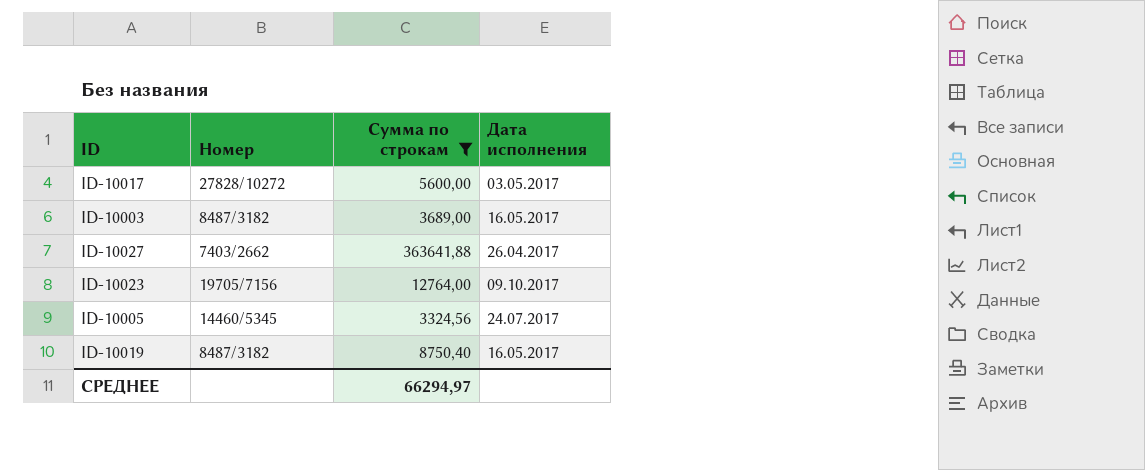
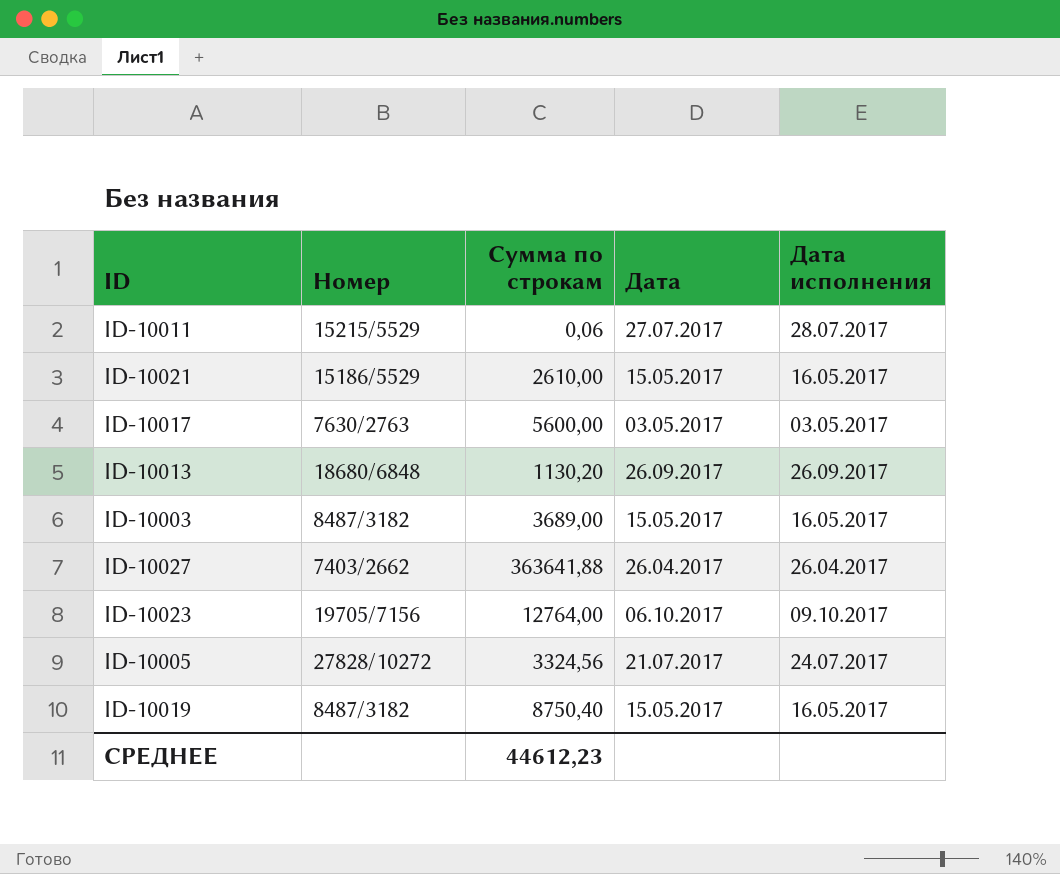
filter: Сумма по строкам >= 3324,56 -> none
column Дата | position: none -> 4
ID-10017 | Номер: 27828/10272 -> 7630/2763
ID-10005 | Номер: 14460/5345 -> 27828/10272
СРЕДНЕЕ | Сумма по строкам: 66294,97 -> 44612,23

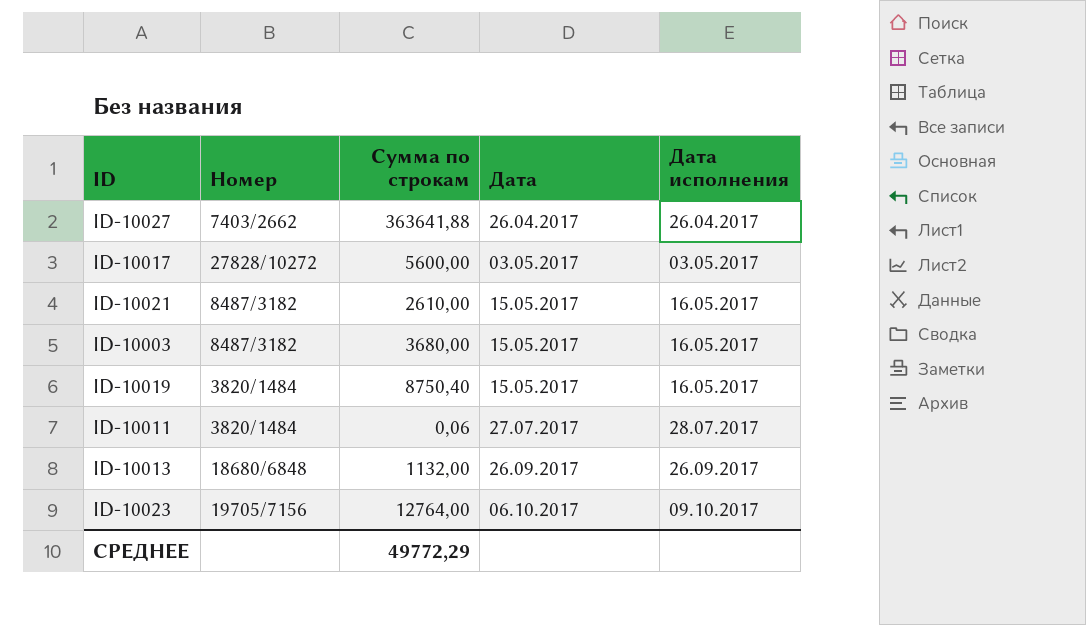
row order: none -> Дата ascending
row ID-10005: 27828/10272 | 3324,56 | 21.07.2017 | 24.07.2017 -> none
ID-10017 | Номер: 7630/2763 -> 27828/10272
ID-10021 | Номер: 15186/5529 -> 8487/3182
ID-10003 | Сумма по строкам: 3689,00 -> 3680,00
ID-10019 | Номер: 8487/3182 -> 3820/1484
ID-10011 | Номер: 15215/5529 -> 3820/1484
ID-10013 | Сумма по строкам: 1130,20 -> 1132,00
СРЕДНЕЕ | Сумма по строкам: 44612,23 -> 49772,29

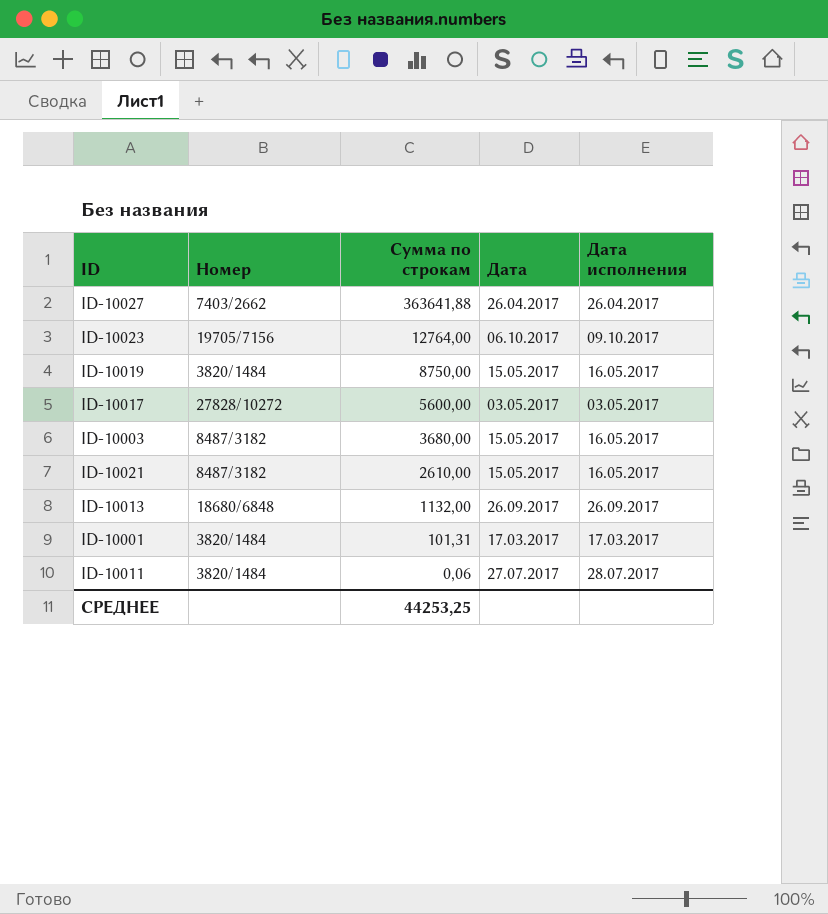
row order: Дата ascending -> Сумма по строкам descending
ID-10019 | Сумма по строкам: 8750,40 -> 8750,00
row ID-10001: none -> 3820/1484 | 101,31 | 17.03.2017 | 17.03.2017
СРЕДНЕЕ | Сумма по строкам: 49772,29 -> 44253,25

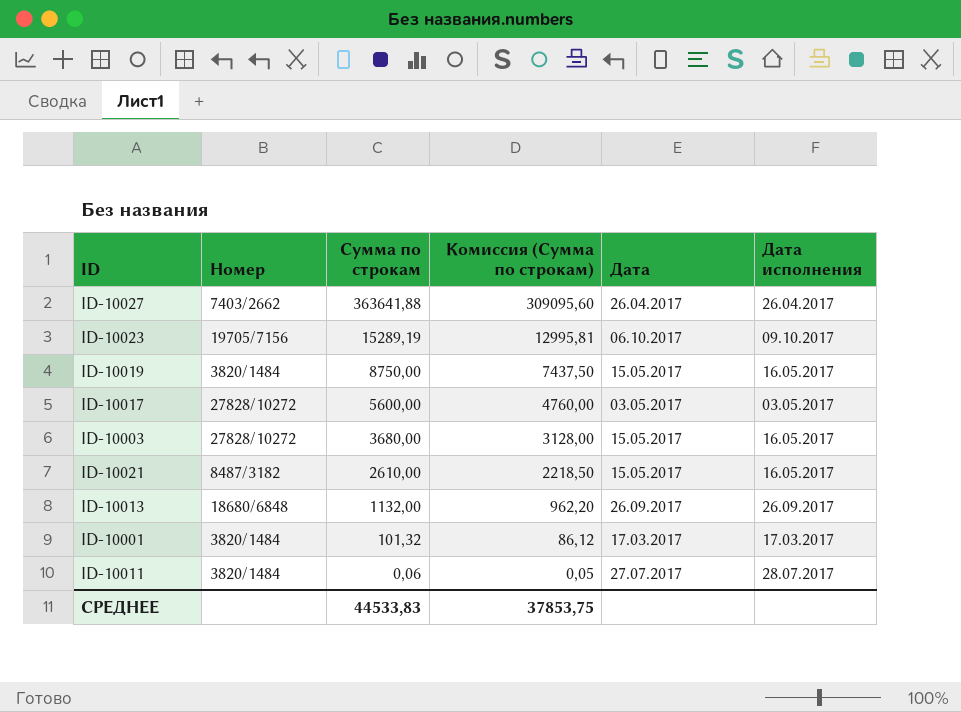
column Комиссия (Сумма по строкам) | formula: none -> [Сумма по строкам] * 0,85
ID-10023 | Сумма по строкам: 12764,00 -> 15289,19
ID-10003 | Номер: 8487/3182 -> 27828/10272
ID-10001 | Сумма по строкам: 101,31 -> 101,32
СРЕДНЕЕ | Сумма по строкам: 44253,25 -> 44533,83

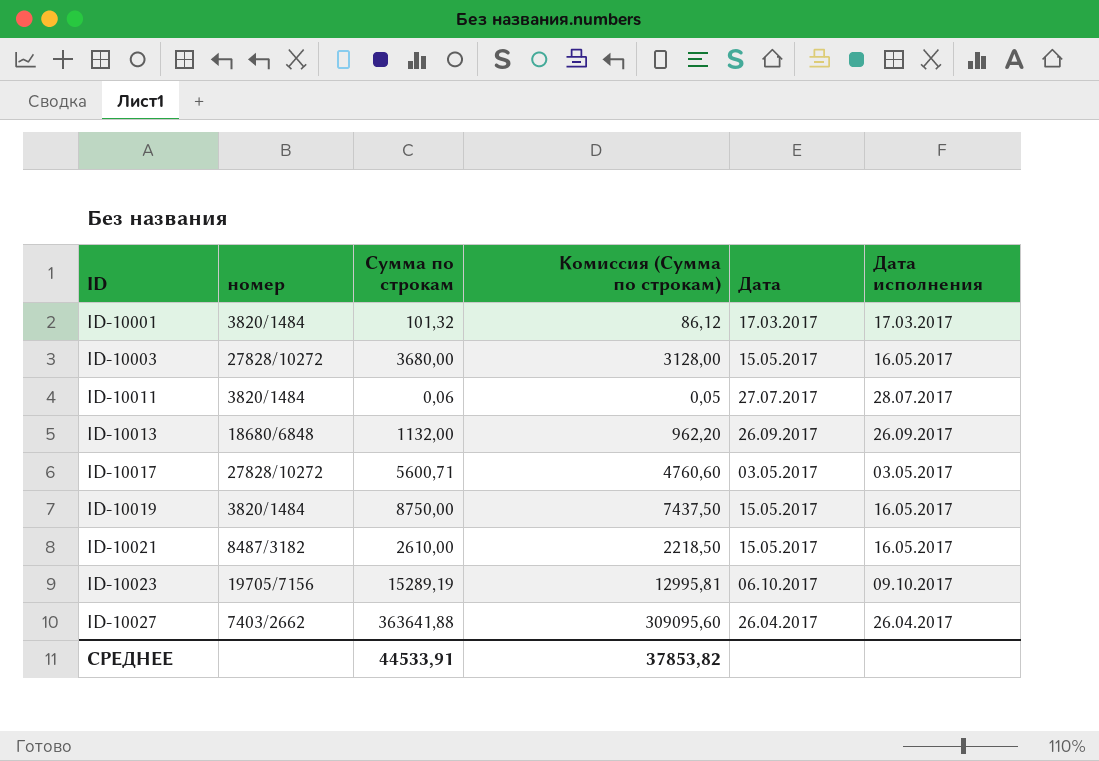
row order: Сумма по строкам descending -> ID ascending
column name: Номер -> номер
ID-10017 | Сумма по строкам: 5600,00 -> 5600,71
ID-10017 | Комиссия (Сумма по строкам): 4760,00 -> 4760,60
СРЕДНЕЕ | Сумма по строкам: 44533,83 -> 44533,91
СРЕДНЕЕ | Комиссия (Сумма по строкам): 37853,75 -> 37853,82

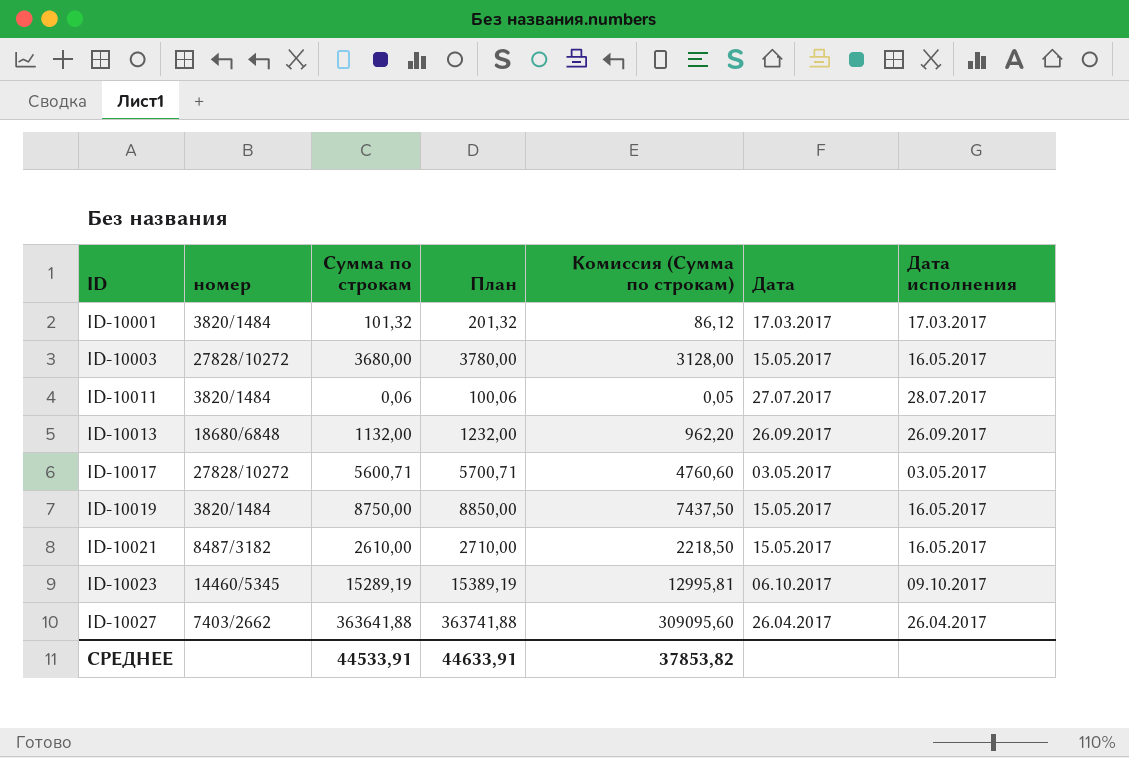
column План | formula: none -> [Сумма по строкам] + 100
ID-10023 | номер: 19705/7156 -> 14460/5345

